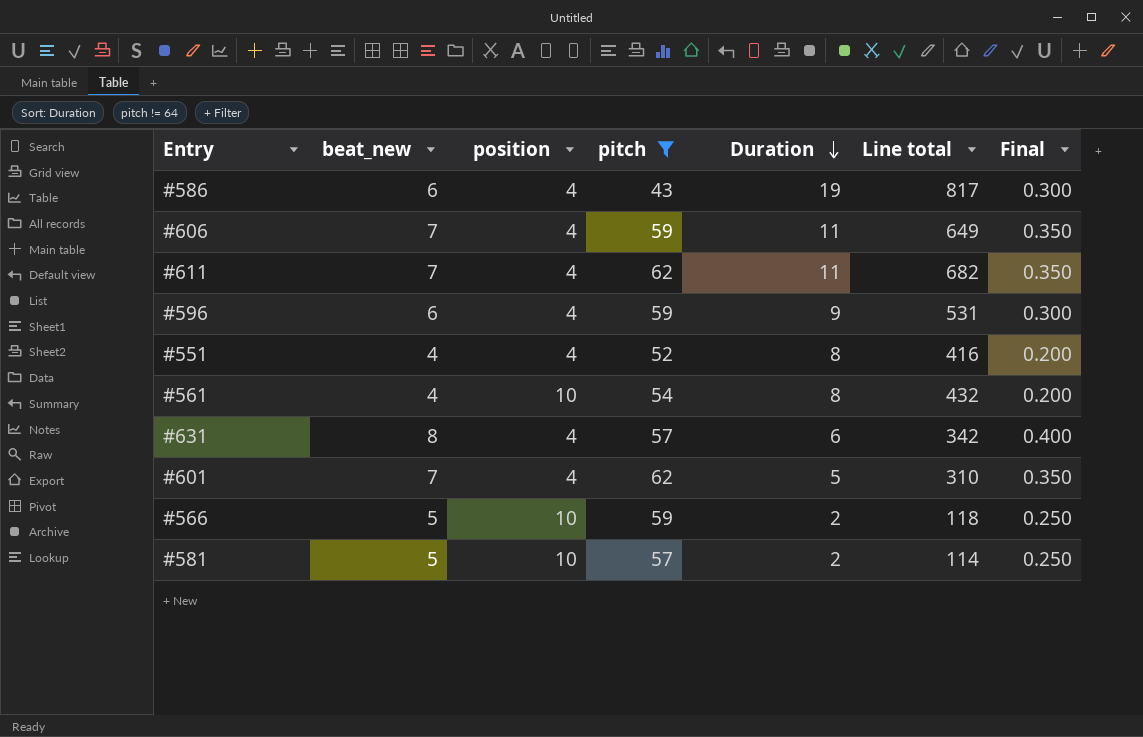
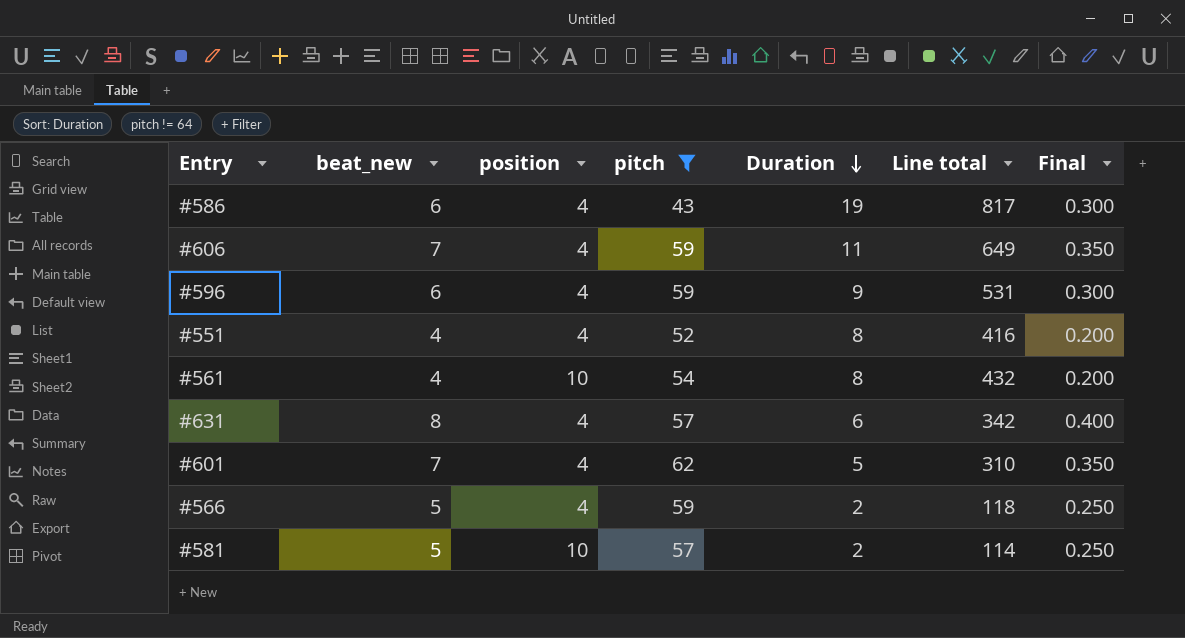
row #611: 7 | 4 | 62 | 11 | 682 | 0.350 -> none
#566 | position: 10 -> 4

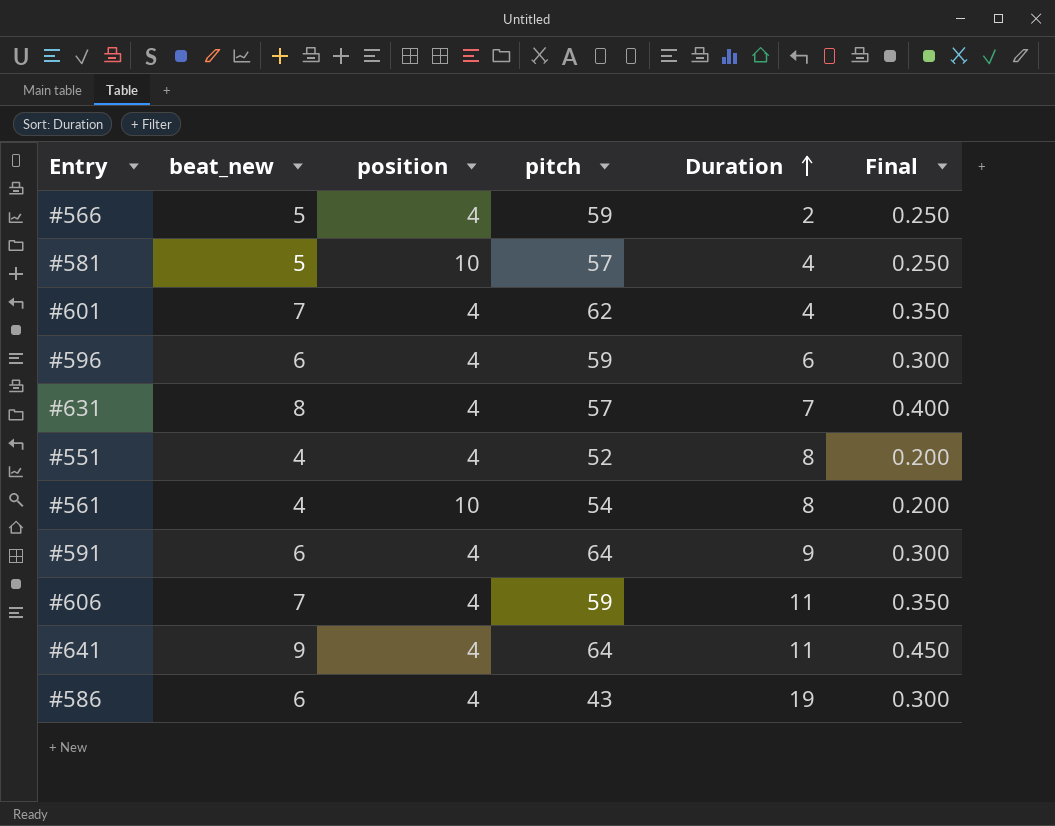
filter: pitch != 64 -> none
row order: Duration descending -> Duration ascending
column Line total | formula: [pitch] * [Duration] -> none
#581 | Duration: 2 -> 4
#601 | Duration: 5 -> 4
#596 | Duration: 9 -> 6
#631 | Duration: 6 -> 7

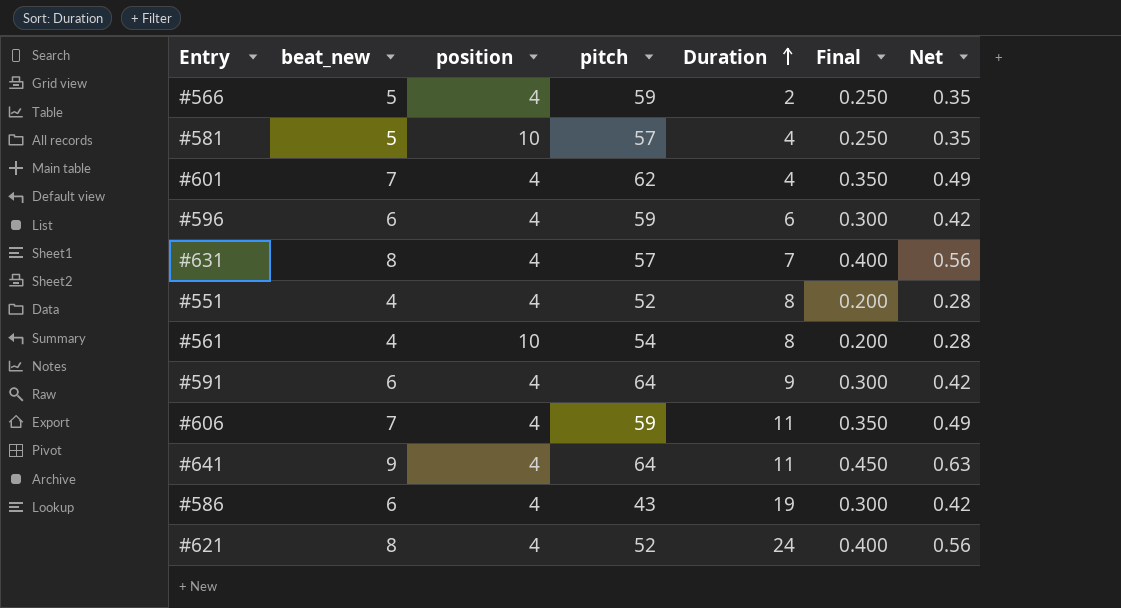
column Net | formula: none -> [beat_new] * 0.07
row #621: none -> 8 | 4 | 52 | 24 | 0.400 | 0.56

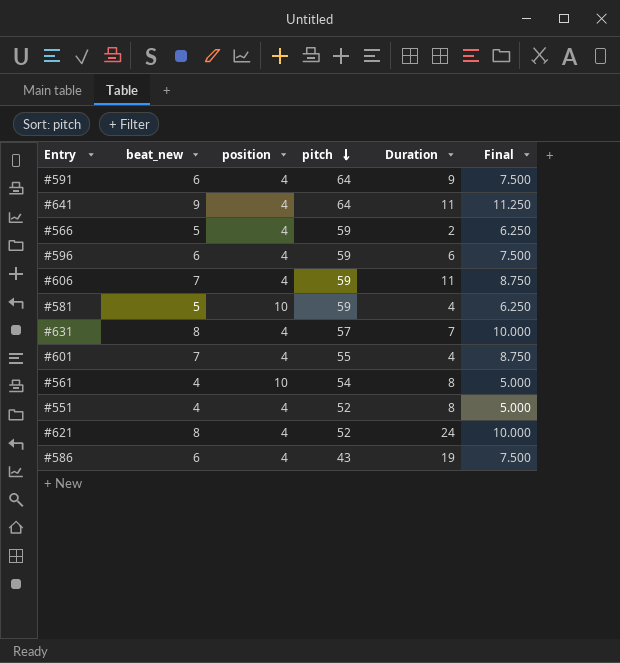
row order: Duration ascending -> pitch descending
column Net | formula: [beat_new] * 0.07 -> none
column Final | formula: [beat_new] * 0.05 -> [beat_new] * 1.25
#581 | pitch: 57 -> 59
#601 | pitch: 62 -> 55

